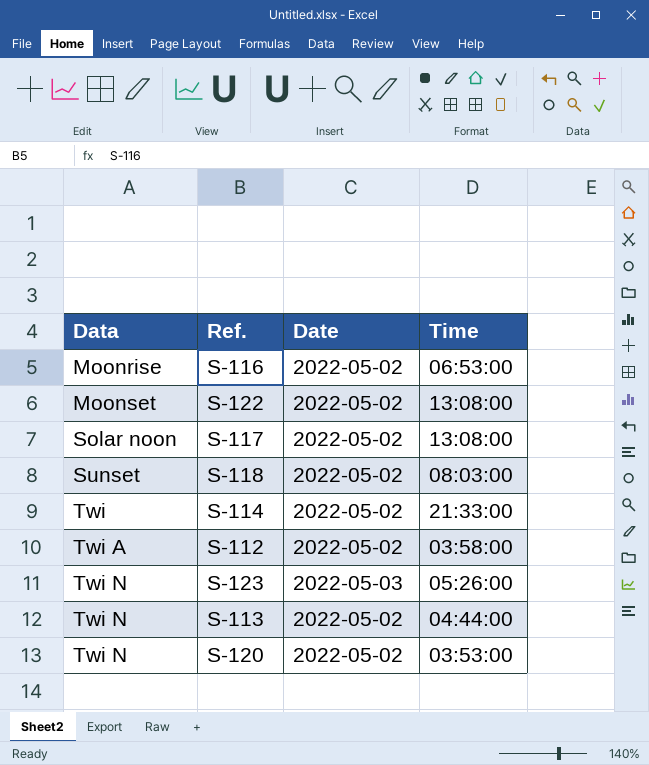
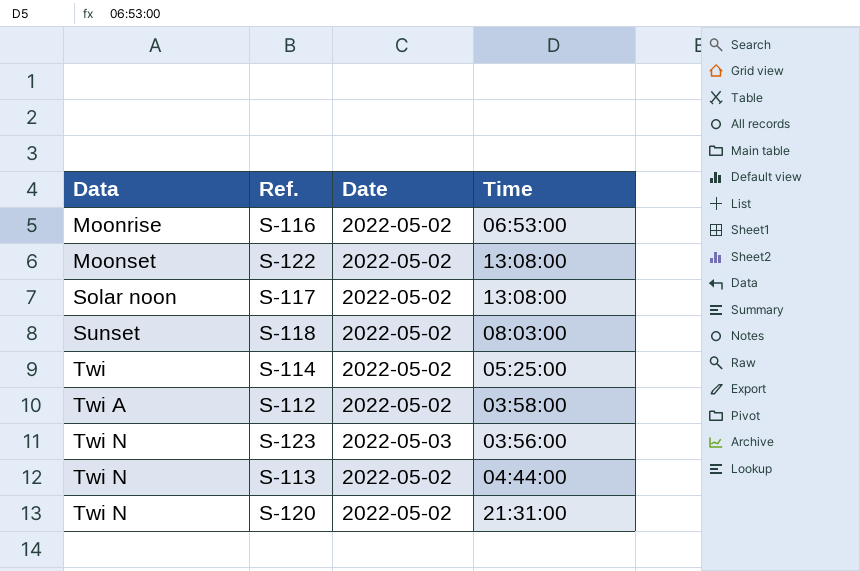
S-114 | Time: 21:33:00 -> 05:25:00
S-123 | Time: 05:26:00 -> 03:56:00
S-120 | Time: 03:53:00 -> 21:31:00

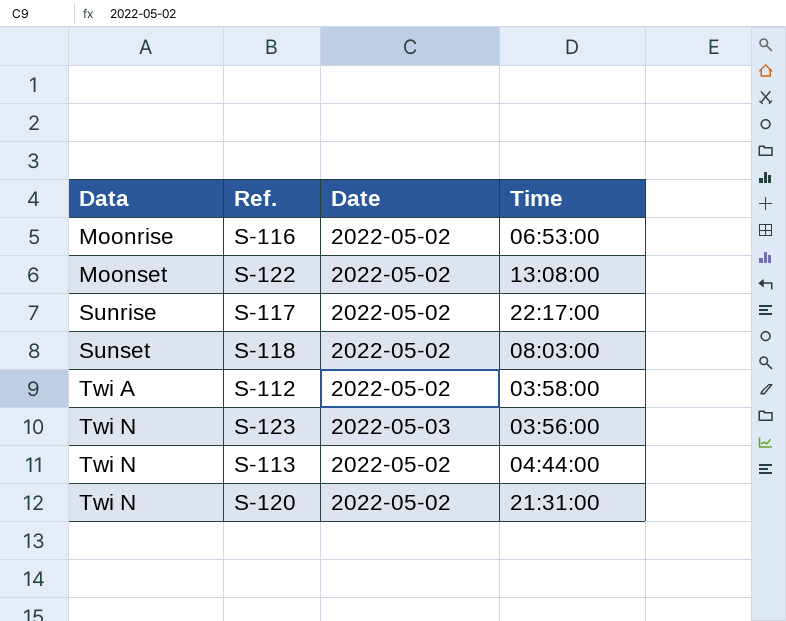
row S-114: Twi | 2022-05-02 | 05:25:00 -> none
S-117 | Data: Solar noon -> Sunrise
S-117 | Time: 13:08:00 -> 22:17:00

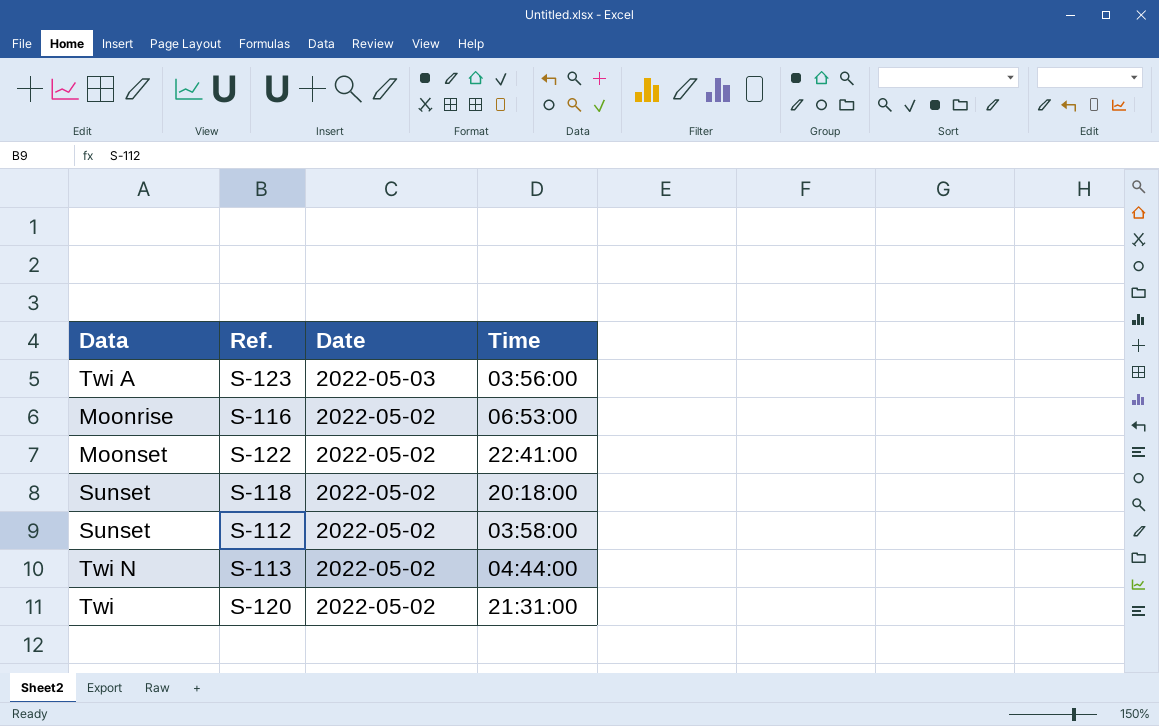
row order: Data ascending -> Date descending
row S-117: Sunrise | 2022-05-02 | 22:17:00 -> none
S-123 | Data: Twi N -> Twi A
S-122 | Time: 13:08:00 -> 22:41:00
S-118 | Time: 08:03:00 -> 20:18:00
S-112 | Data: Twi A -> Sunset
S-120 | Data: Twi N -> Twi

